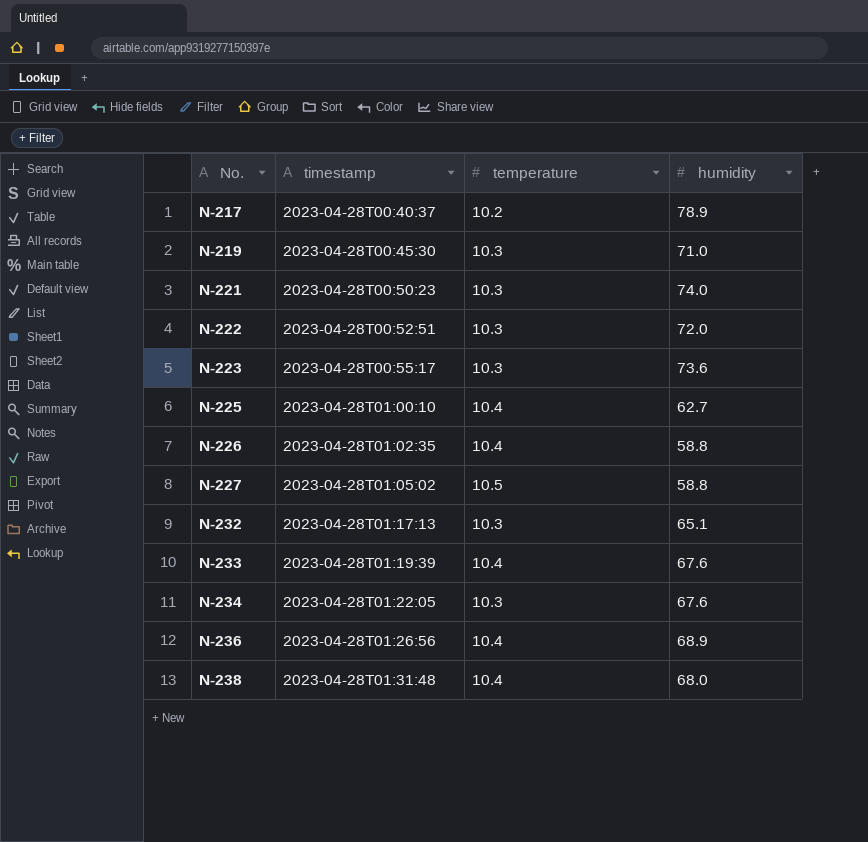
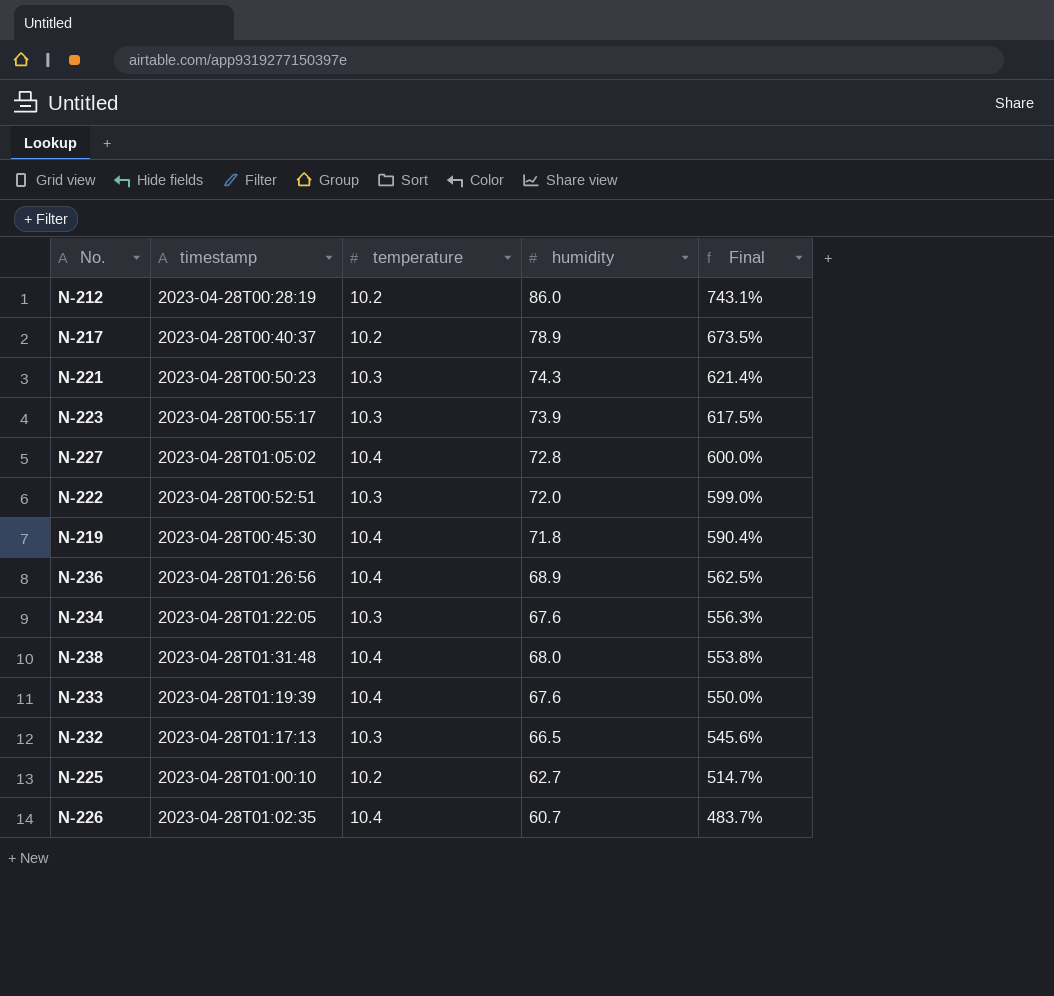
row order: No. ascending -> Final descending
column Final | formula: none -> ([humidity] - [temperature]) / [temperature]
row N-212: none -> 2023-04-28T00:28:19 | 10.2 | 86.0 | 743.1%
N-221 | humidity: 74.0 -> 74.3
N-223 | humidity: 73.6 -> 73.9
N-227 | temperature: 10.5 -> 10.4
N-227 | humidity: 58.8 -> 72.8
N-219 | temperature: 10.3 -> 10.4
N-219 | humidity: 71.0 -> 71.8
N-232 | humidity: 65.1 -> 66.5
N-225 | temperature: 10.4 -> 10.2
N-226 | humidity: 58.8 -> 60.7

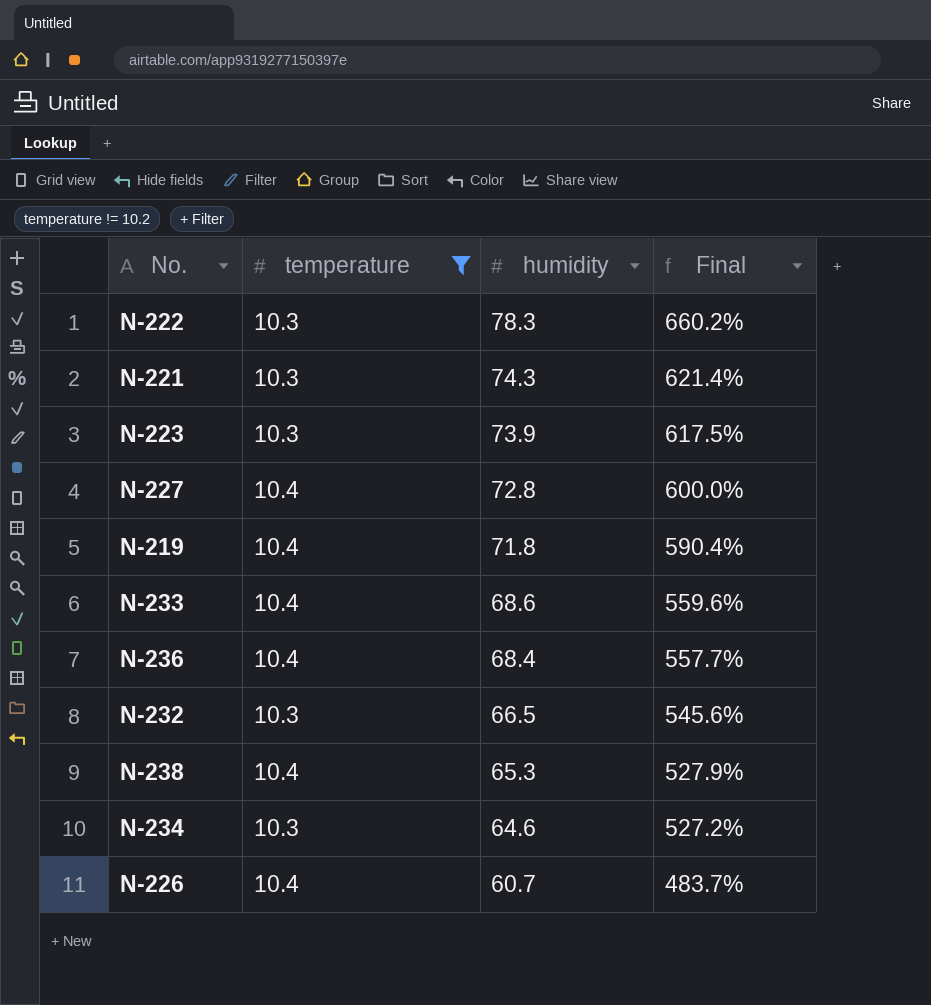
filter: none -> temperature != 10.2
row order: Final descending -> humidity descending
column timestamp | position: 2 -> none
N-222 | humidity: 72.0 -> 78.3
N-222 | Final: 599.0% -> 660.2%
N-233 | humidity: 67.6 -> 68.6
N-233 | Final: 550.0% -> 559.6%
N-236 | humidity: 68.9 -> 68.4
N-236 | Final: 562.5% -> 557.7%
N-238 | humidity: 68.0 -> 65.3
N-238 | Final: 553.8% -> 527.9%
N-234 | humidity: 67.6 -> 64.6
N-234 | Final: 556.3% -> 527.2%

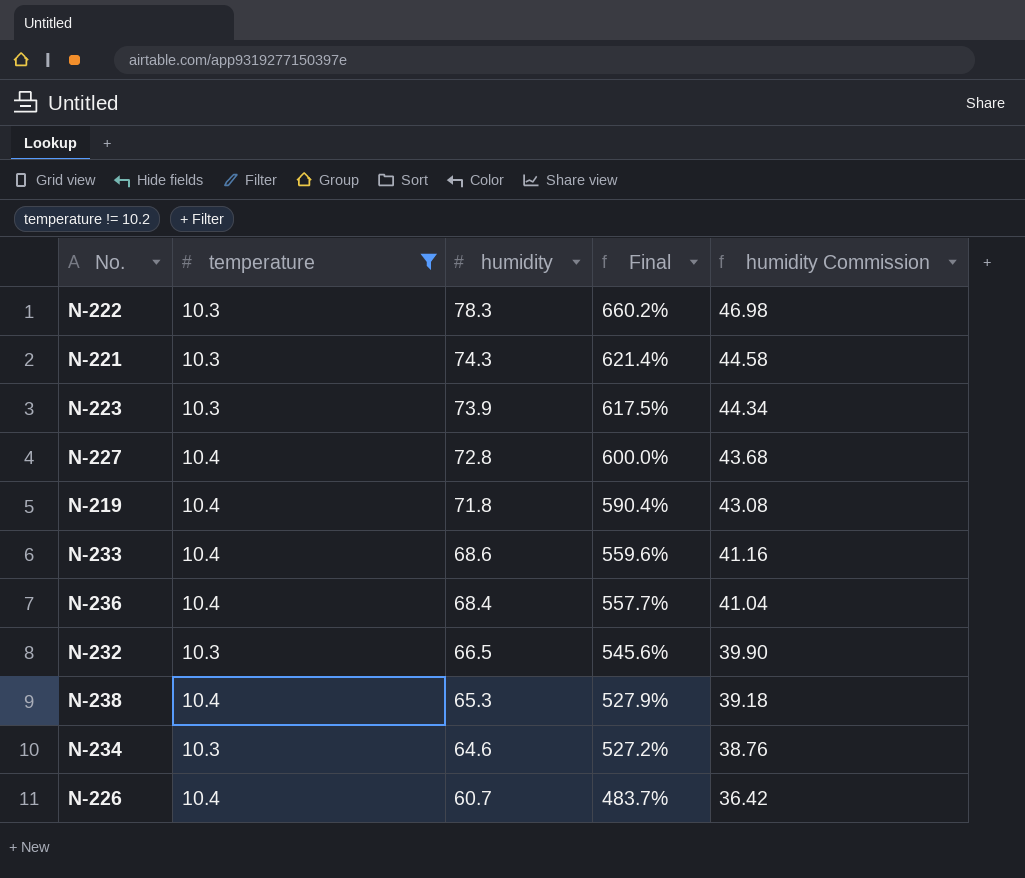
column humidity Commission | formula: none -> [humidity] * 0.6

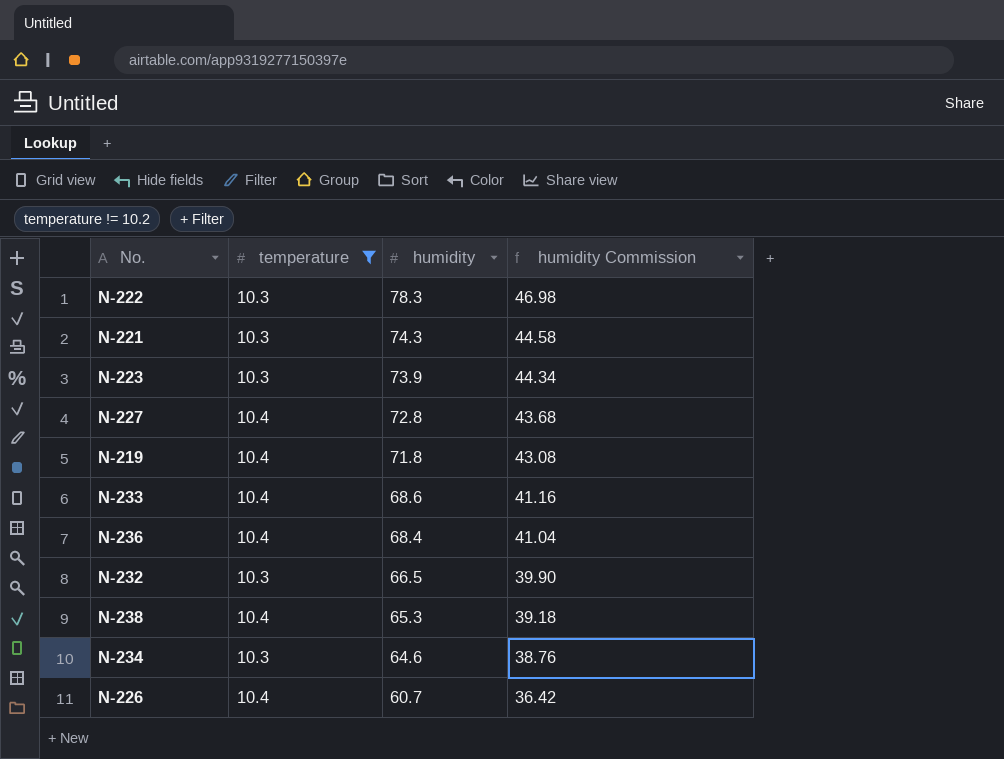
column Final | formula: ([humidity] - [temperature]) / [temperature] -> none

